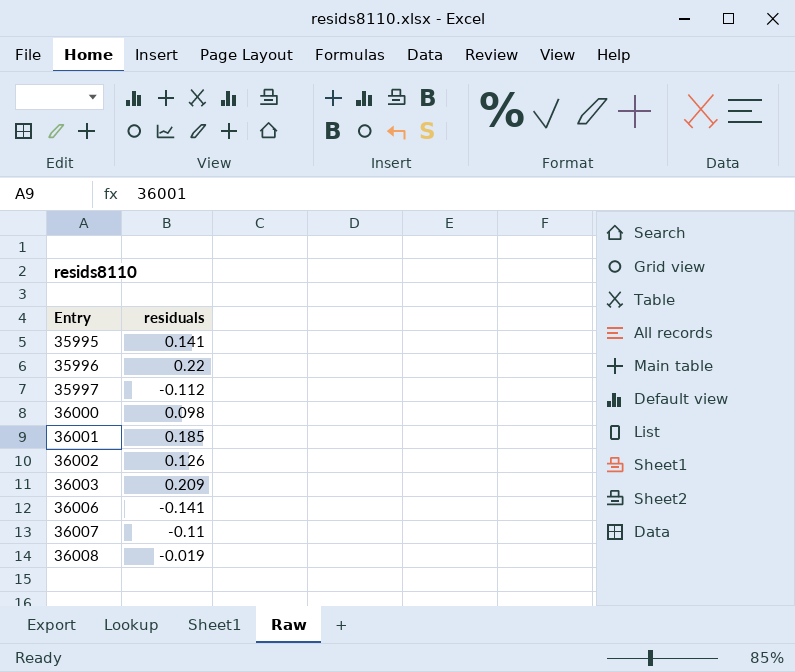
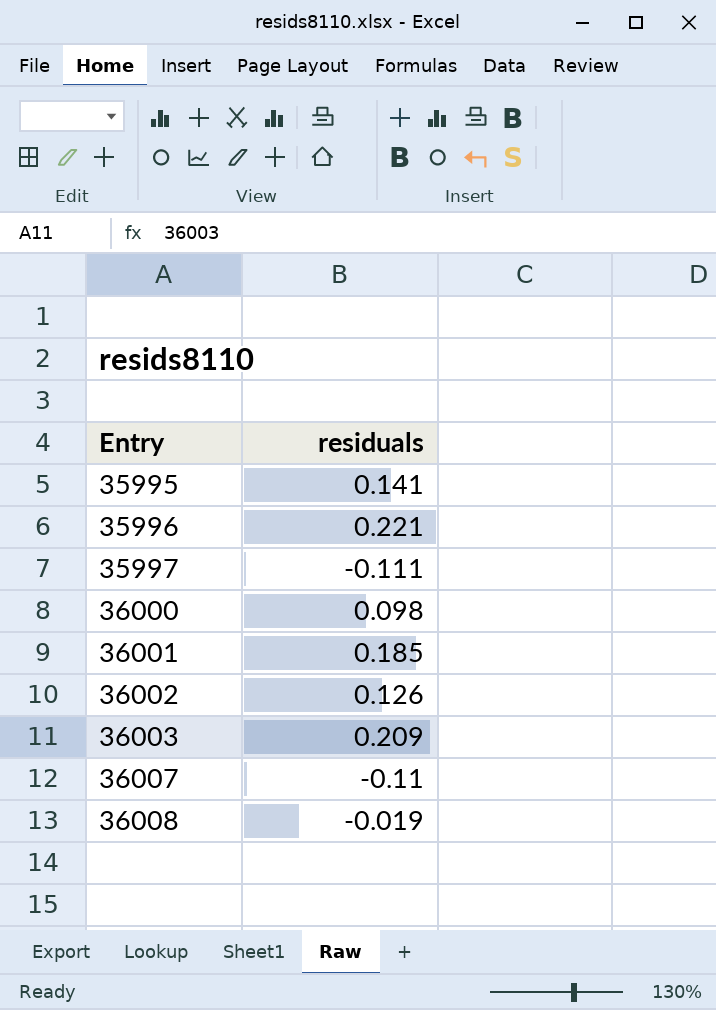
row 36006: -0.141 -> none
35996 | residuals: 0.22 -> 0.221
35997 | residuals: -0.112 -> -0.111

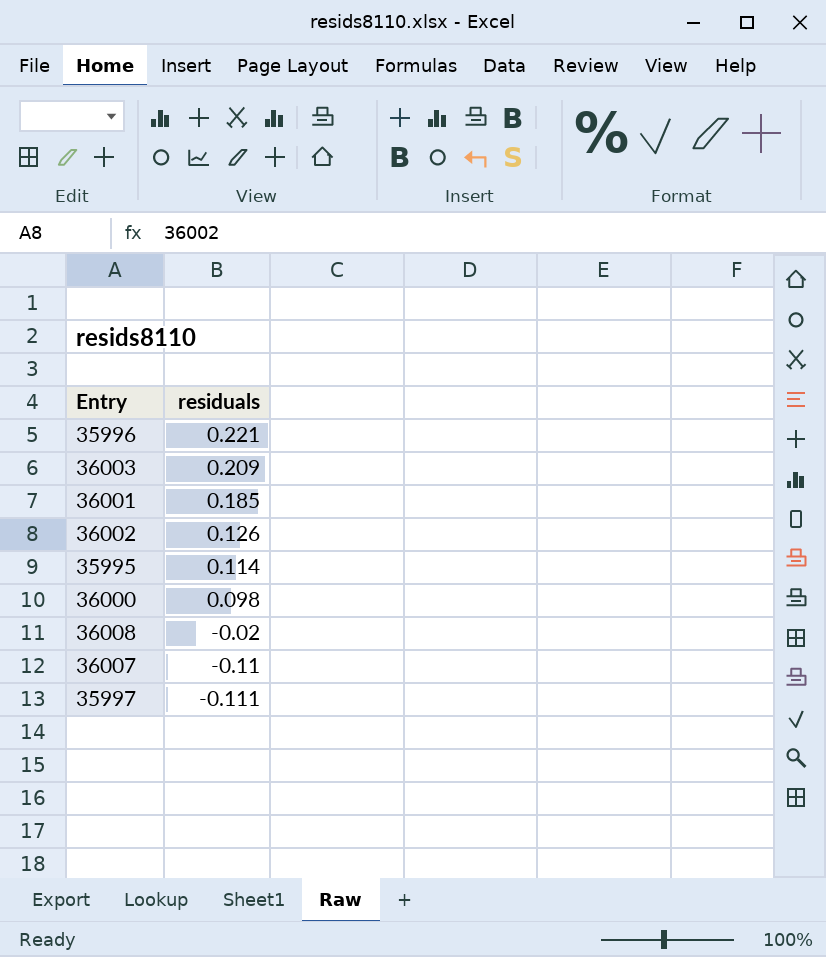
row order: Entry ascending -> residuals descending
35995 | residuals: 0.141 -> 0.114
36008 | residuals: -0.019 -> -0.02

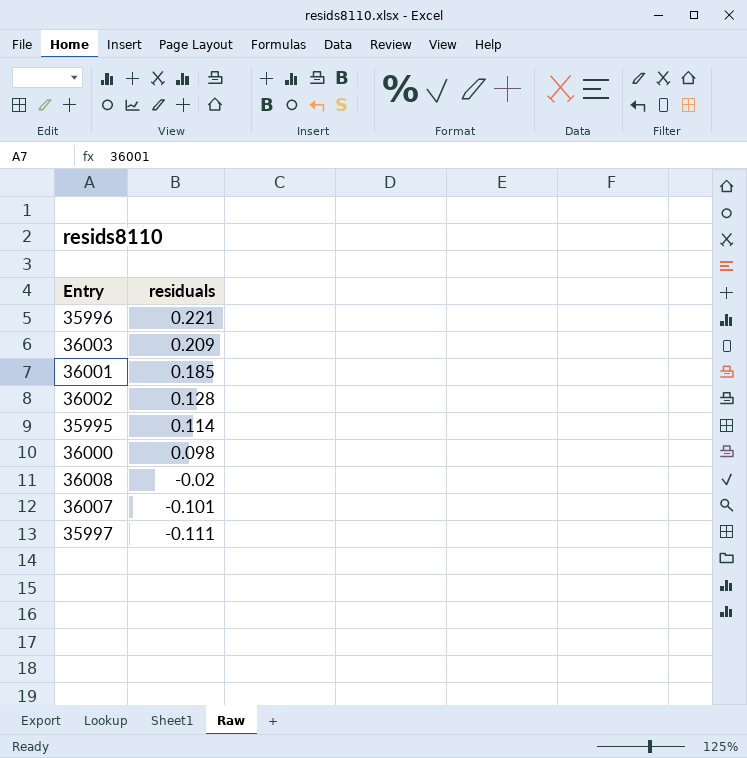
36002 | residuals: 0.126 -> 0.128
36007 | residuals: -0.11 -> -0.101

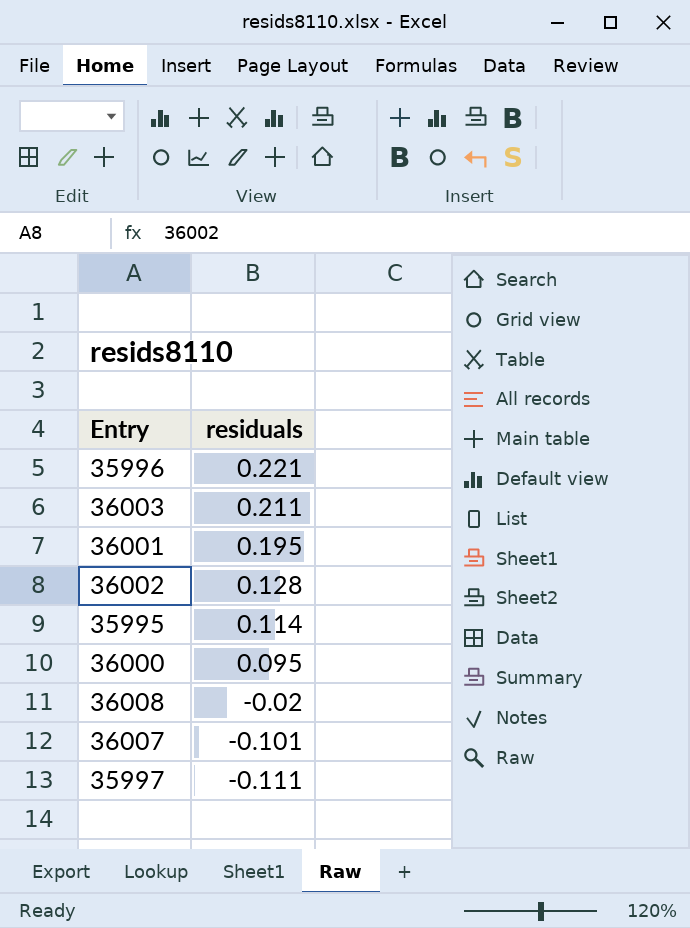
36003 | residuals: 0.209 -> 0.211
36001 | residuals: 0.185 -> 0.195
36000 | residuals: 0.098 -> 0.095

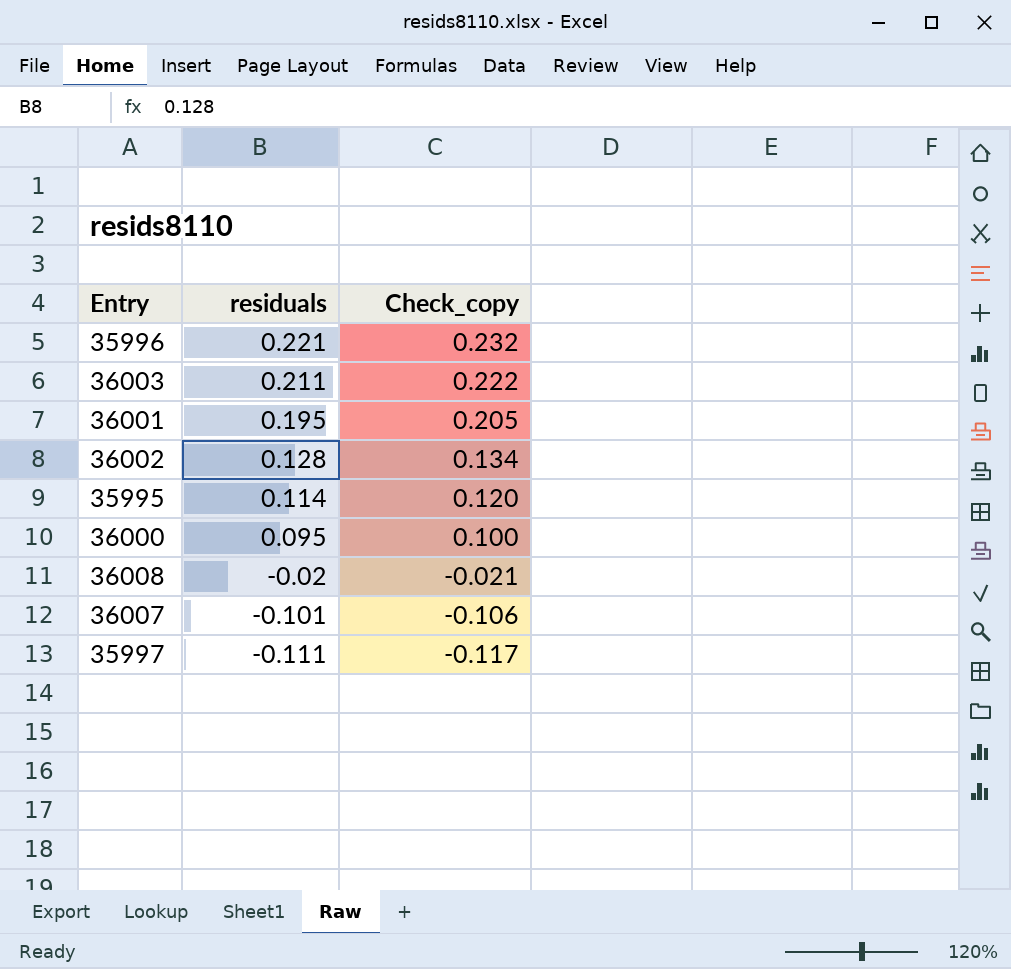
column Check_copy | formula: none -> [residuals] * 1.05

